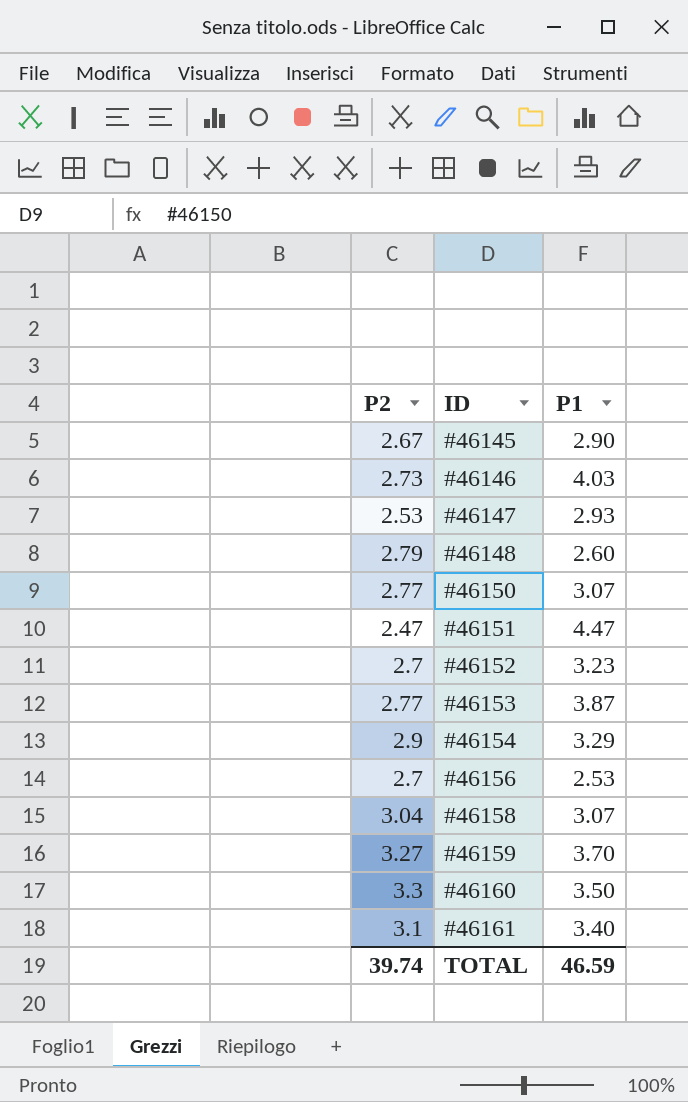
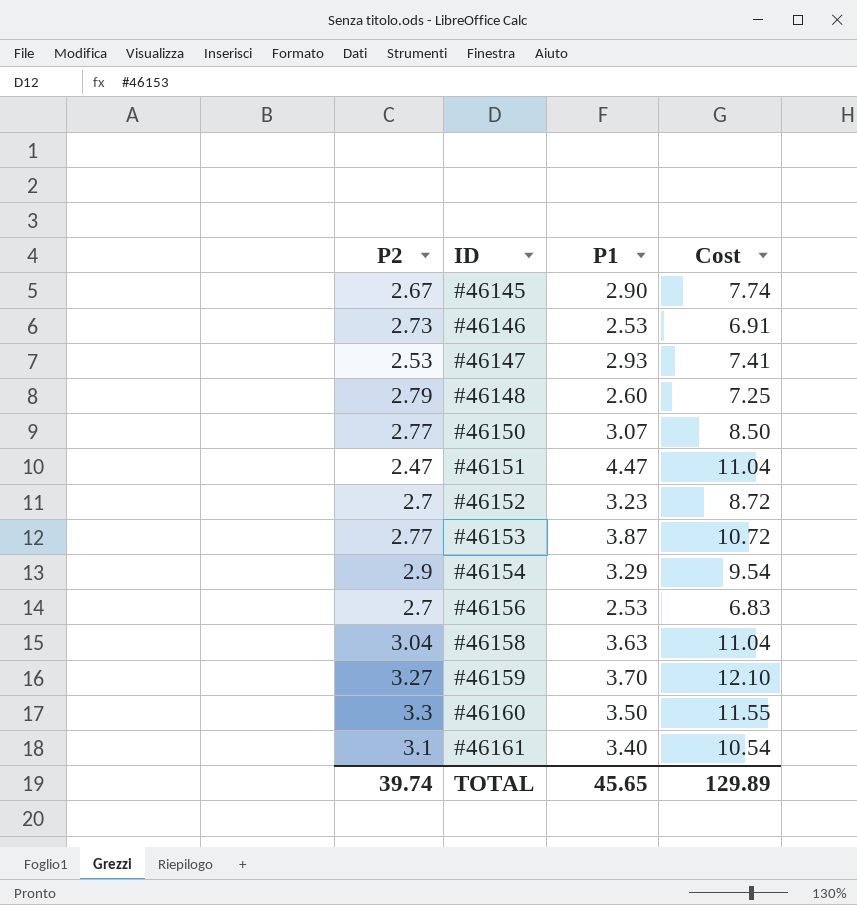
column Cost | formula: none -> [P2] * [P1]
#46146 | P1: 4.03 -> 2.53
#46158 | P1: 3.07 -> 3.63
TOTAL | P1: 46.59 -> 45.65

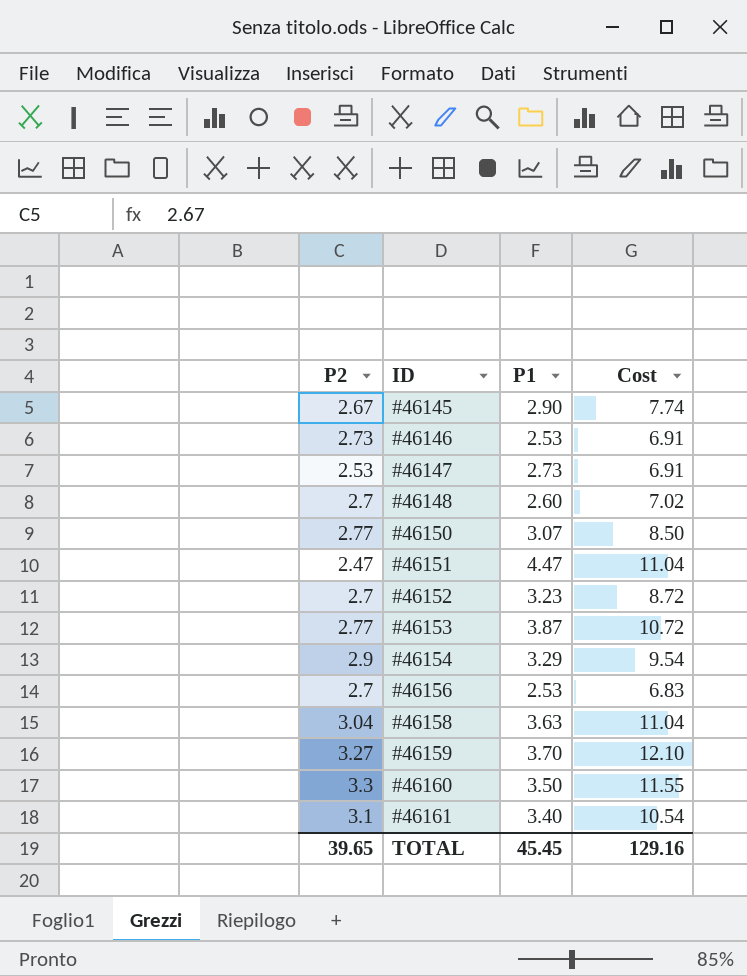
#46147 | P1: 2.93 -> 2.73
#46147 | Cost: 7.41 -> 6.91
#46148 | P2: 2.79 -> 2.7
#46148 | Cost: 7.25 -> 7.02
TOTAL | P2: 39.74 -> 39.65
TOTAL | P1: 45.65 -> 45.45
TOTAL | Cost: 129.89 -> 129.16

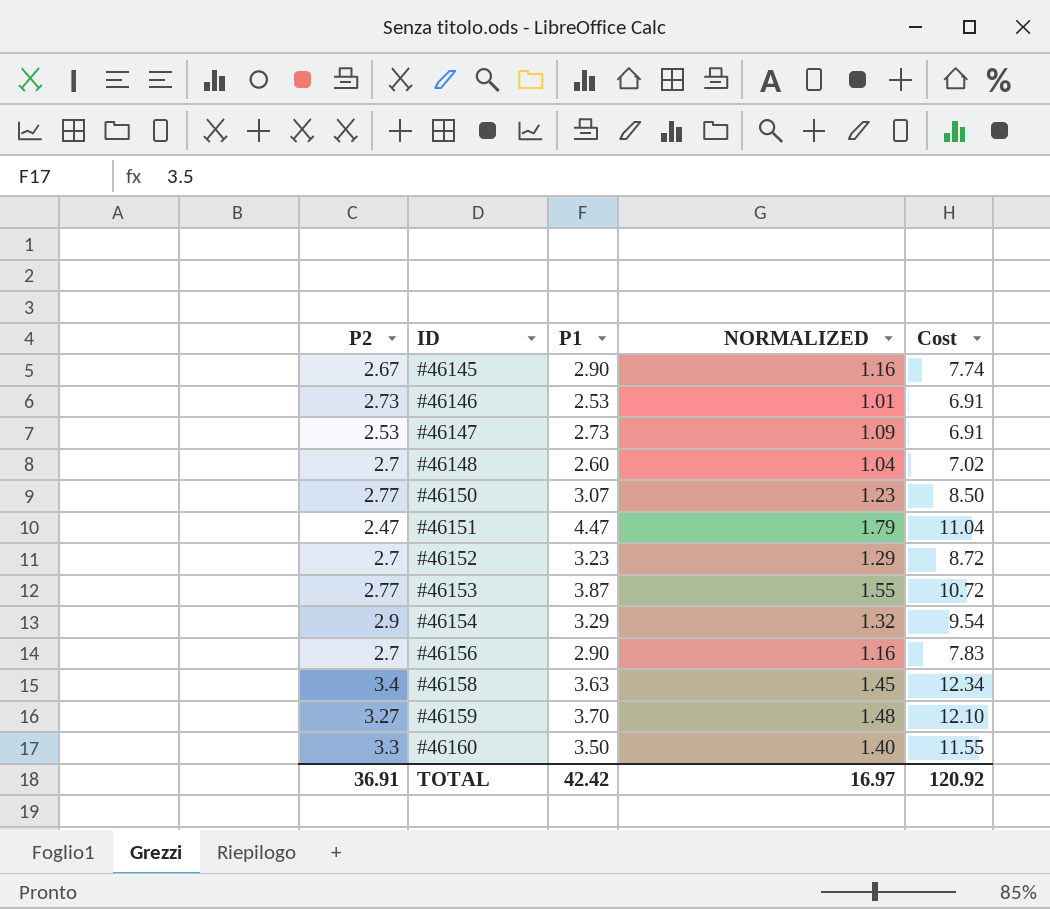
column NORMALIZED | formula: none -> [P1] * 0.4
row #46161: 3.1 | 3.40 | 10.54 -> none
#46156 | P1: 2.53 -> 2.90
#46156 | Cost: 6.83 -> 7.83
#46158 | P2: 3.04 -> 3.4
#46158 | Cost: 11.04 -> 12.34
TOTAL | P2: 39.65 -> 36.91
TOTAL | P1: 45.45 -> 42.42
TOTAL | Cost: 129.16 -> 120.92

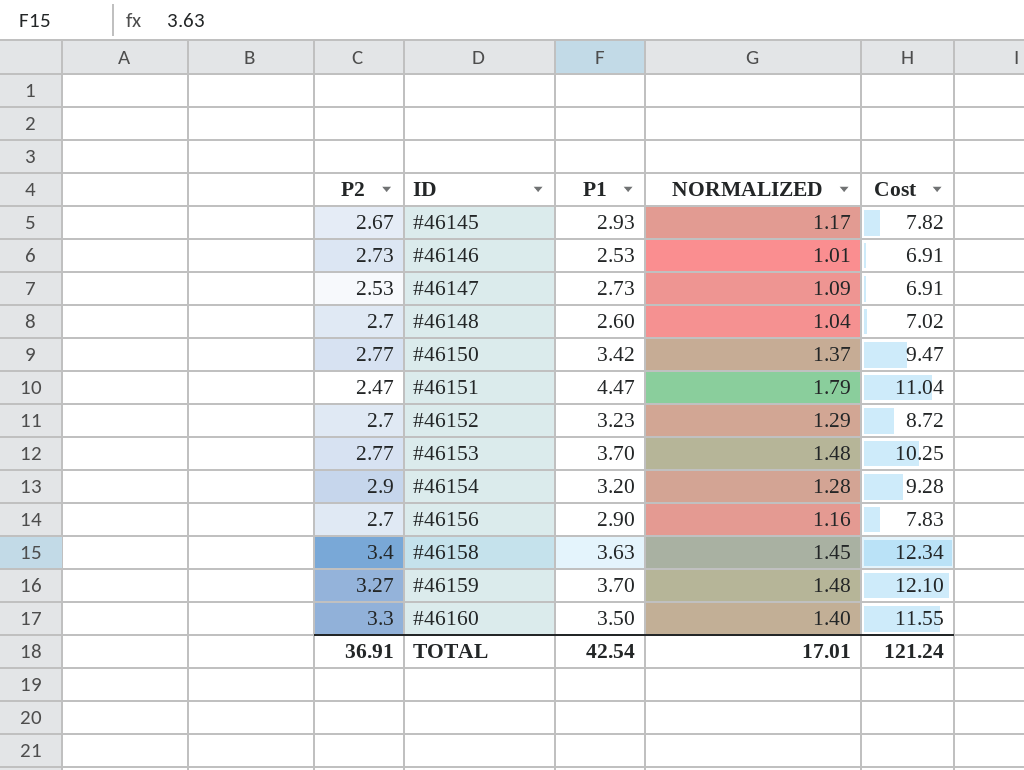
#46145 | P1: 2.90 -> 2.93
#46145 | NORMALIZED: 1.16 -> 1.17
#46145 | Cost: 7.74 -> 7.82
#46150 | P1: 3.07 -> 3.42
#46150 | NORMALIZED: 1.23 -> 1.37
#46150 | Cost: 8.50 -> 9.47
#46153 | P1: 3.87 -> 3.70
#46153 | NORMALIZED: 1.55 -> 1.48
#46153 | Cost: 10.72 -> 10.25
#46154 | P1: 3.29 -> 3.20
#46154 | NORMALIZED: 1.32 -> 1.28
#46154 | Cost: 9.54 -> 9.28
TOTAL | P1: 42.42 -> 42.54
TOTAL | NORMALIZED: 16.97 -> 17.01
TOTAL | Cost: 120.92 -> 121.24

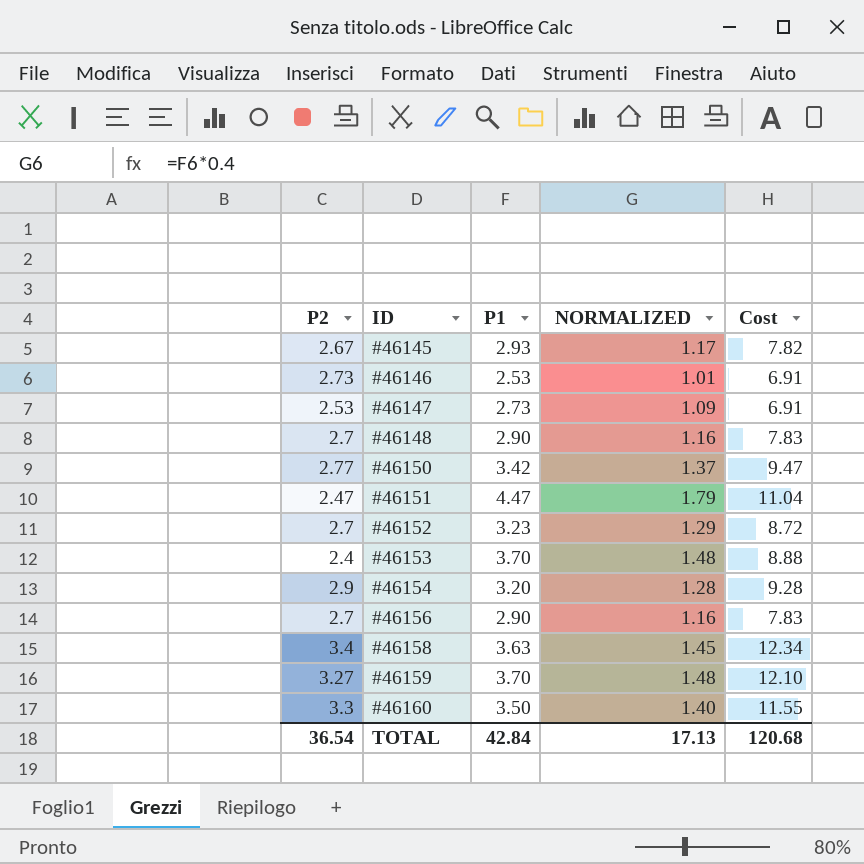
#46148 | P1: 2.60 -> 2.90
#46148 | NORMALIZED: 1.04 -> 1.16
#46148 | Cost: 7.02 -> 7.83
#46153 | P2: 2.77 -> 2.4
#46153 | Cost: 10.25 -> 8.88
TOTAL | P2: 36.91 -> 36.54
TOTAL | P1: 42.54 -> 42.84
TOTAL | NORMALIZED: 17.01 -> 17.13
TOTAL | Cost: 121.24 -> 120.68

